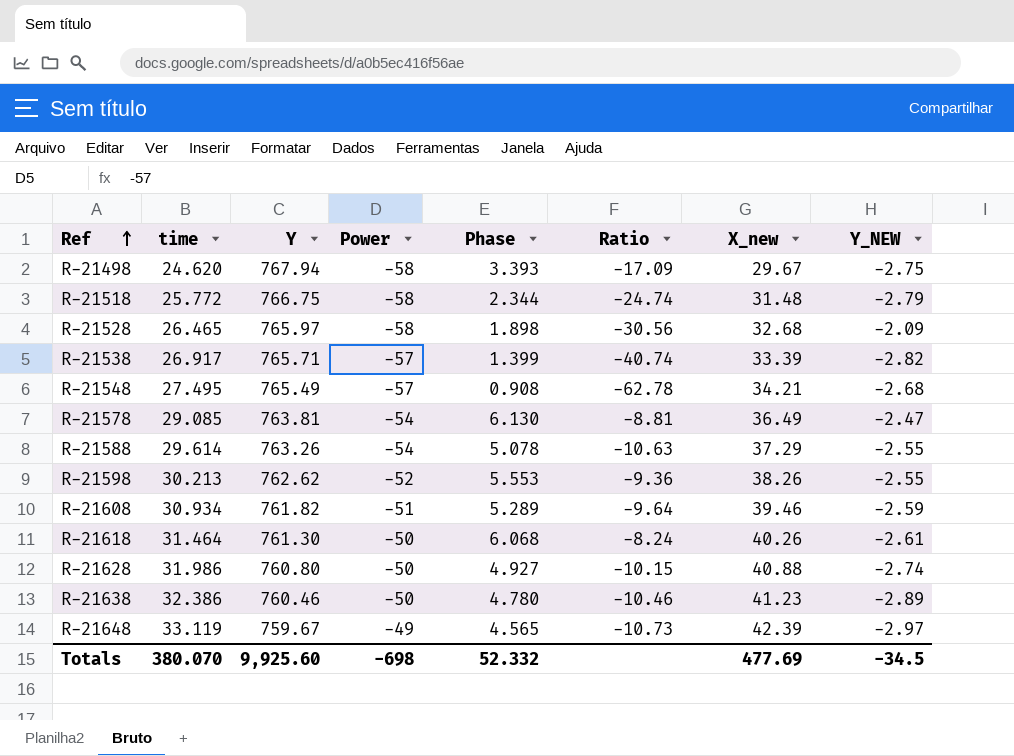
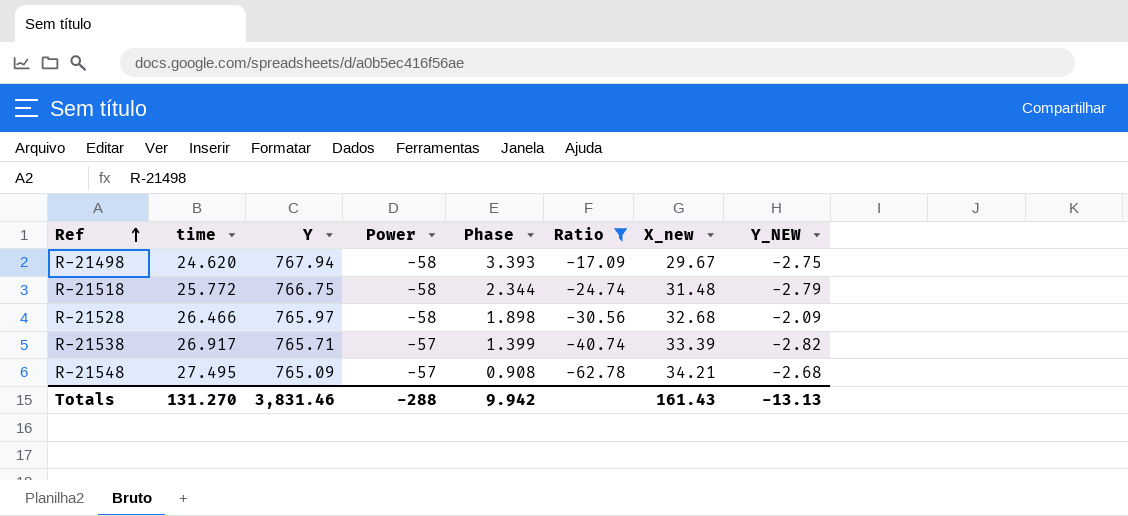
filter: none -> Ratio <= -17.09
R-21528 | time: 26.465 -> 26.466
R-21548 | Y: 765.49 -> 765.09
Totals | time: 380.070 -> 131.270
Totals | Y: 9,925.60 -> 3,831.46
Totals | Power: -698 -> -288
Totals | Phase: 52.332 -> 9.942
Totals | X_new: 477.69 -> 161.43
Totals | Y_NEW: -34.5 -> -13.13

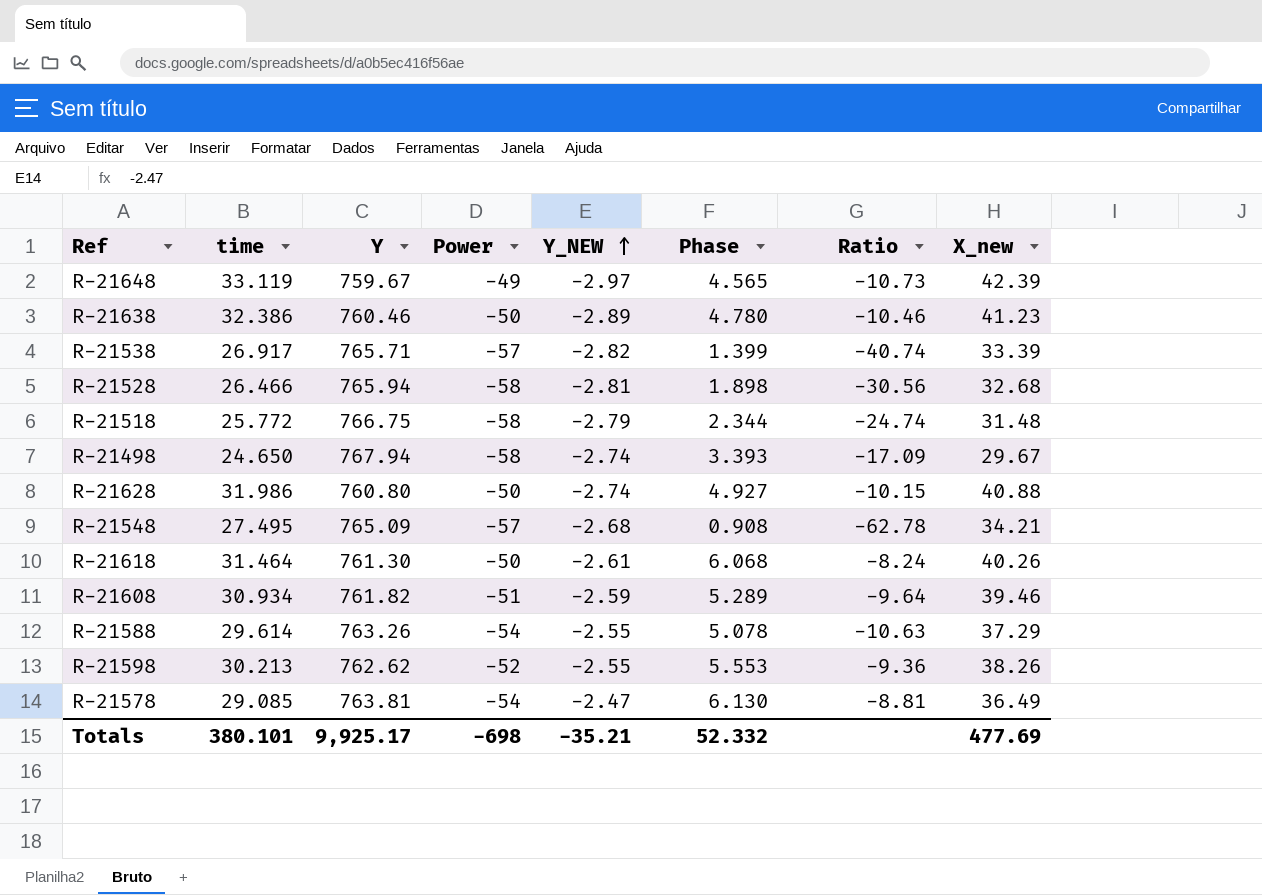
filter: Ratio <= -17.09 -> none
row order: Ref ascending -> Y_NEW ascending
column Y_NEW | position: 8 -> 5
R-21528 | Y: 765.97 -> 765.94
R-21528 | Y_NEW: -2.09 -> -2.81
R-21498 | time: 24.620 -> 24.650
R-21498 | Y_NEW: -2.75 -> -2.74
Totals | time: 131.270 -> 380.101
Totals | Y: 3,831.46 -> 9,925.17
Totals | Power: -288 -> -698
Totals | Y_NEW: -13.13 -> -35.21
Totals | Phase: 9.942 -> 52.332
Totals | X_new: 161.43 -> 477.69

